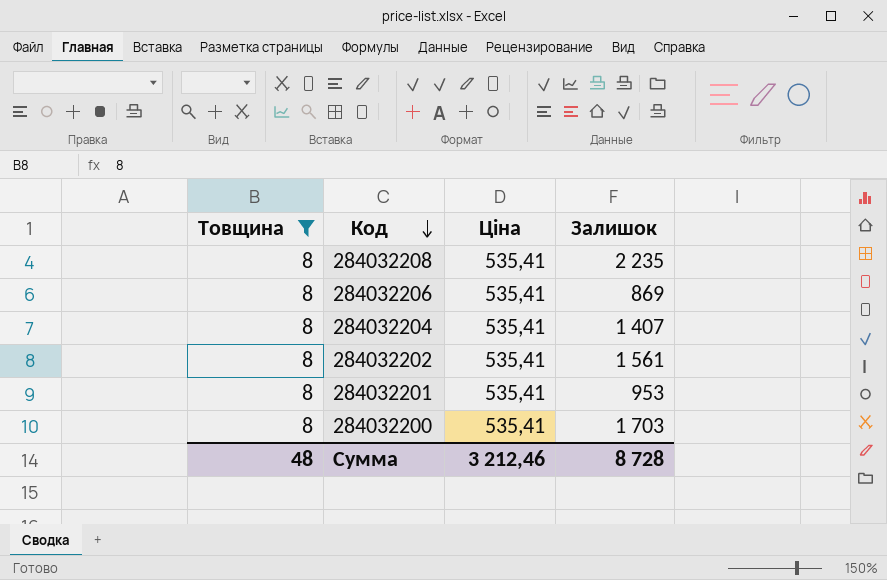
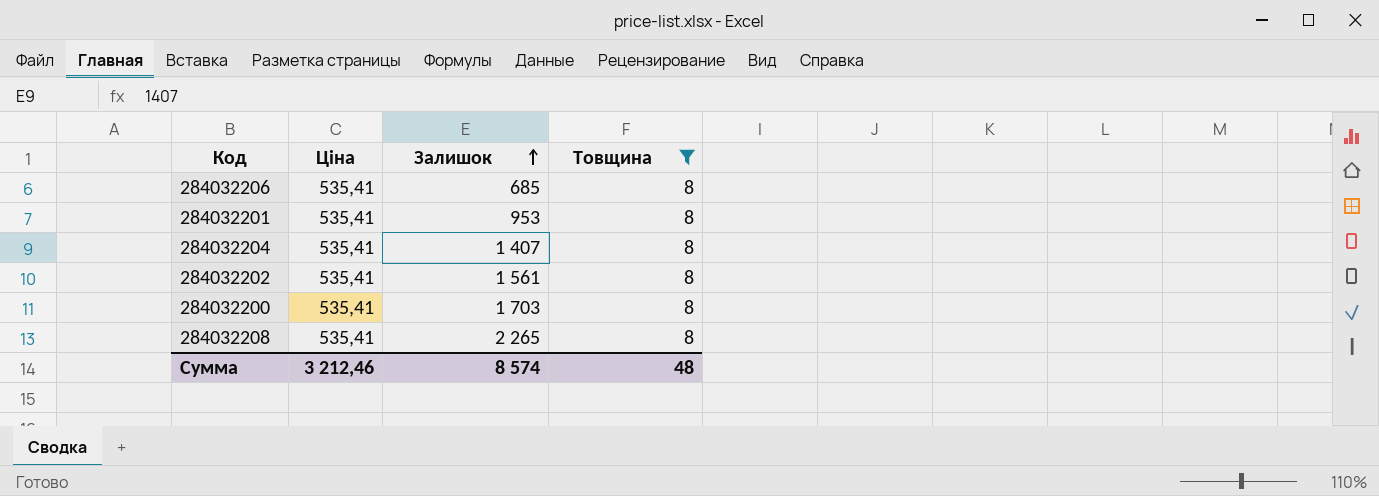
row order: Код descending -> Залишок ascending
column Товщина | position: 1 -> 4
284032206 | Залишок: 869 -> 685
284032208 | Залишок: 2 235 -> 2 265
Сумма | Залишок: 8 728 -> 8 574

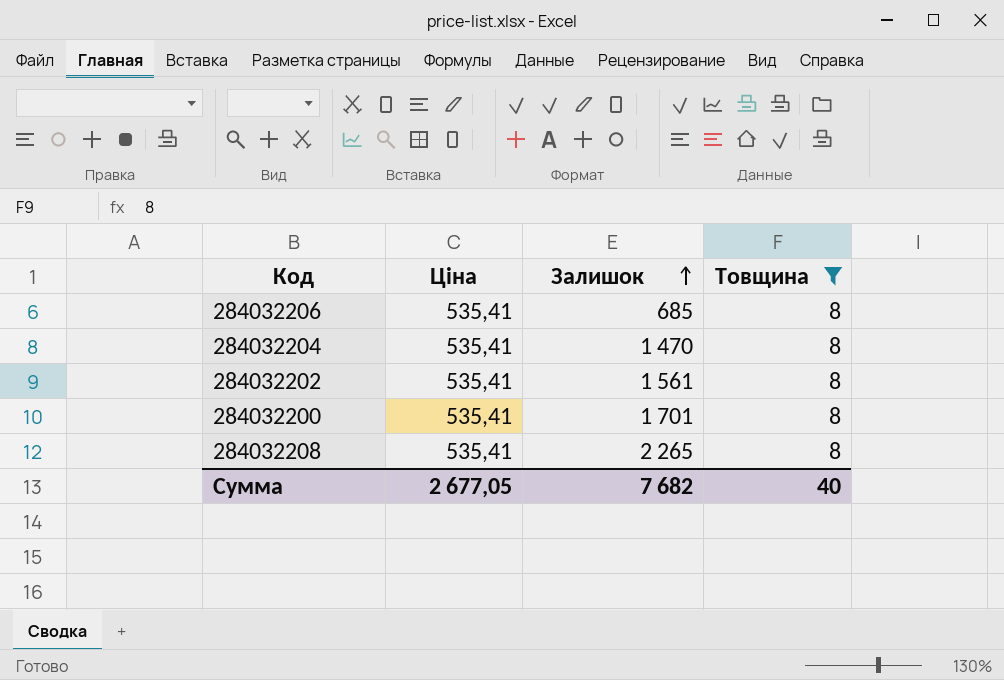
row 284032201: 535,41 | 953 | 8 -> none
284032204 | Залишок: 1 407 -> 1 470
284032200 | Залишок: 1 703 -> 1 701
Сумма | Ціна: 3 212,46 -> 2 677,05
Сумма | Залишок: 8 574 -> 7 682
Сумма | Товщина: 48 -> 40

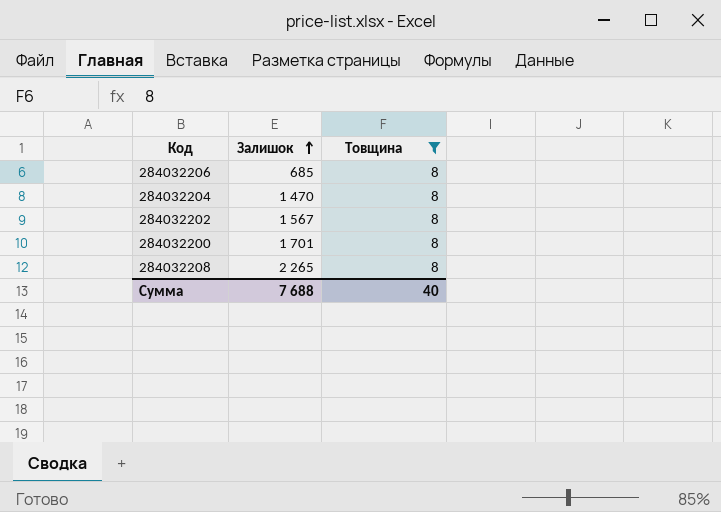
column Ціна | position: 2 -> none
284032202 | Залишок: 1 561 -> 1 567
Сумма | Залишок: 7 682 -> 7 688

